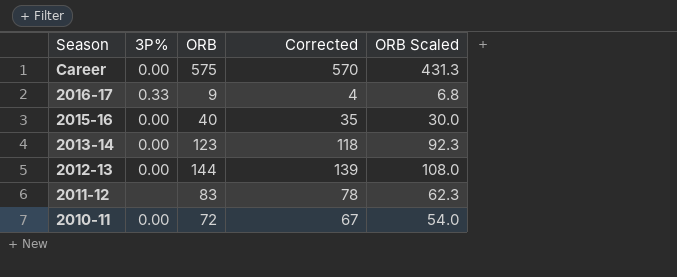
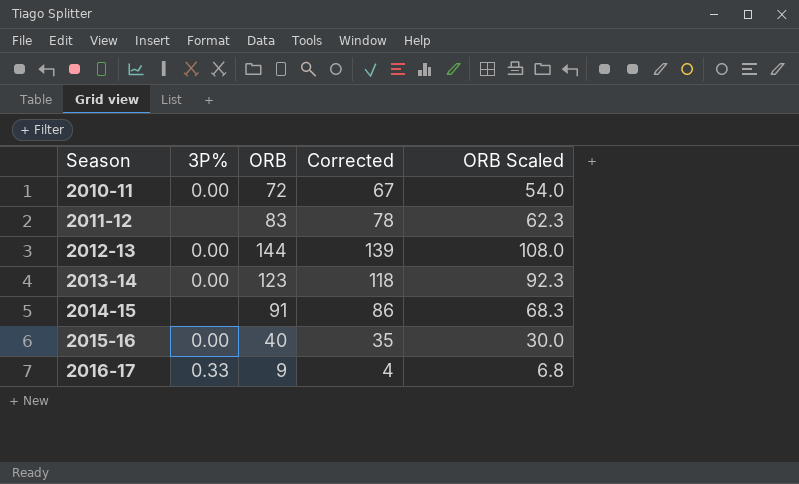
row order: Season descending -> Season ascending
row Career: 0.00 | 575 | 570 | 431.3 -> none
row 2014-15: none -> none | 91 | 86 | 68.3

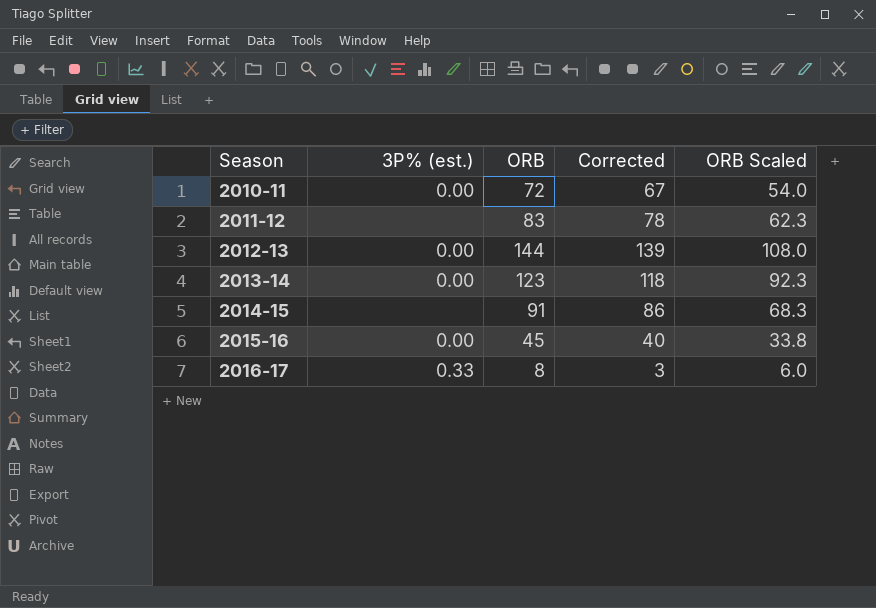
column name: 3P% -> 3P% (est.)
2015-16 | ORB: 40 -> 45
2015-16 | Corrected: 35 -> 40
2015-16 | ORB Scaled: 30.0 -> 33.8
2016-17 | ORB: 9 -> 8
2016-17 | Corrected: 4 -> 3
2016-17 | ORB Scaled: 6.8 -> 6.0

